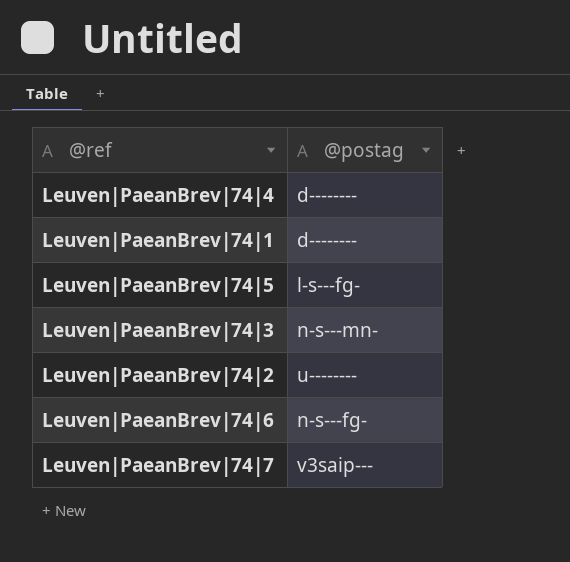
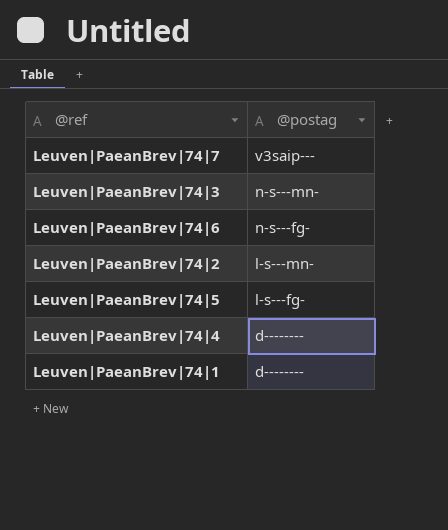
row order: none -> @postag descending
Leuven|PaeanBrev|74|2 | @postag: u-------- -> l-s---mn-

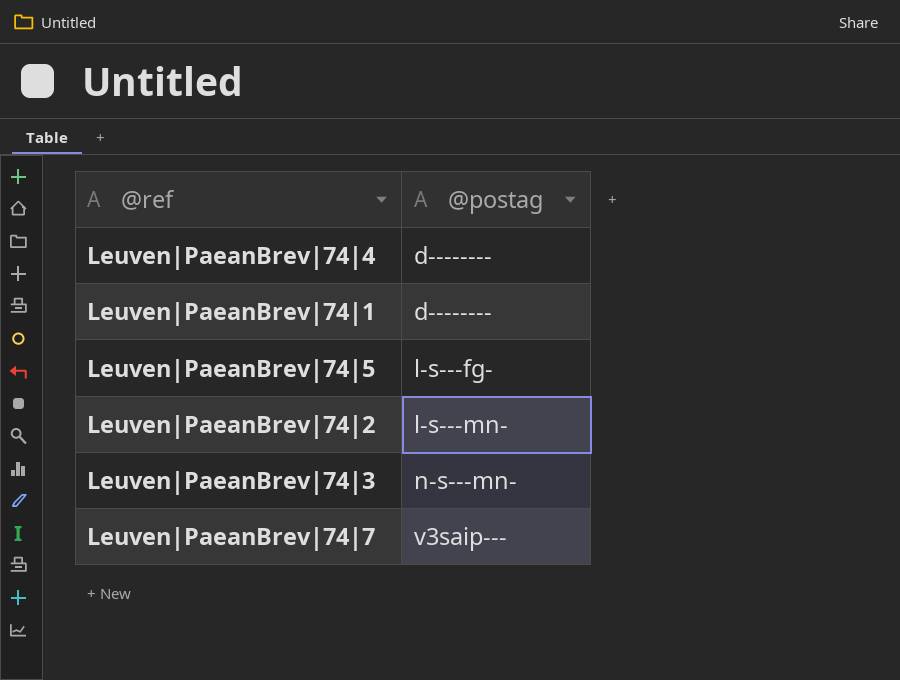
row order: @postag descending -> @postag ascending
row Leuven|PaeanBrev|74|6: n-s---fg- -> none

